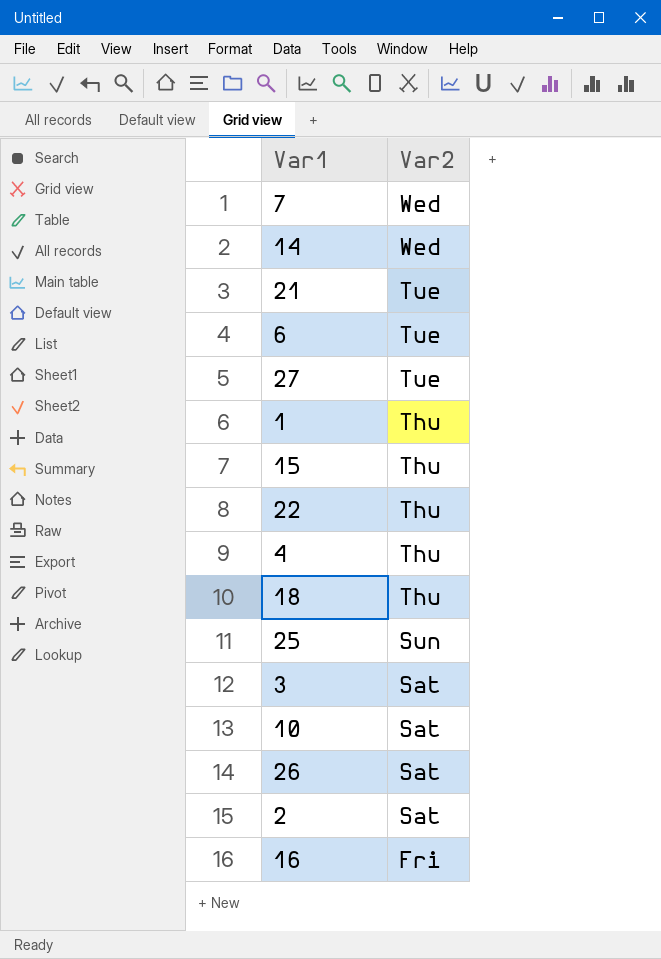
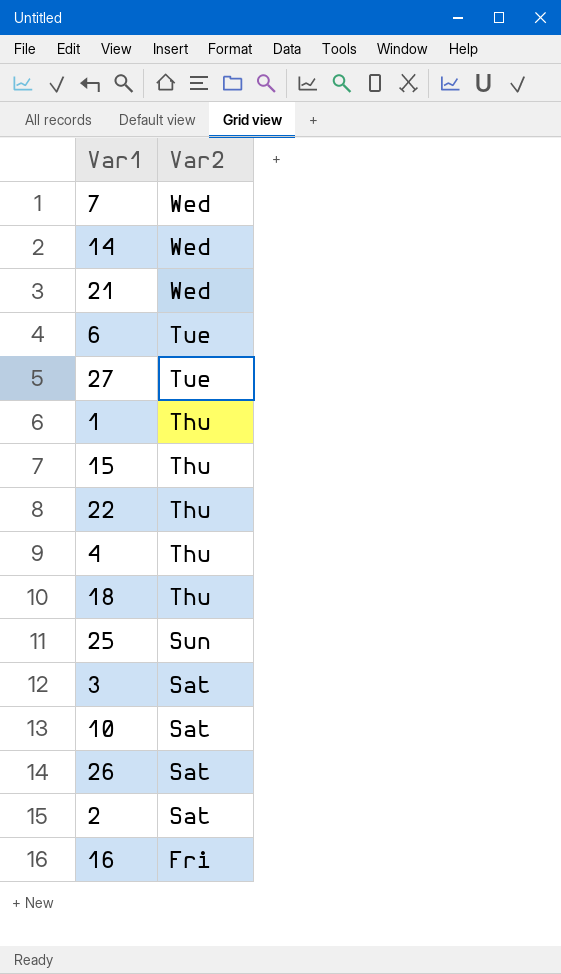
21 | Var2: Tue -> Wed

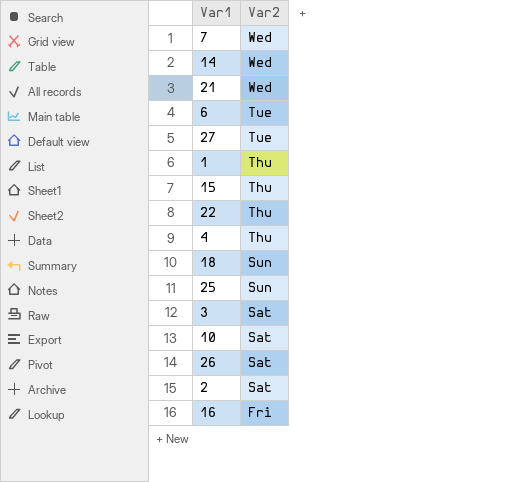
18 | Var2: Thu -> Sun

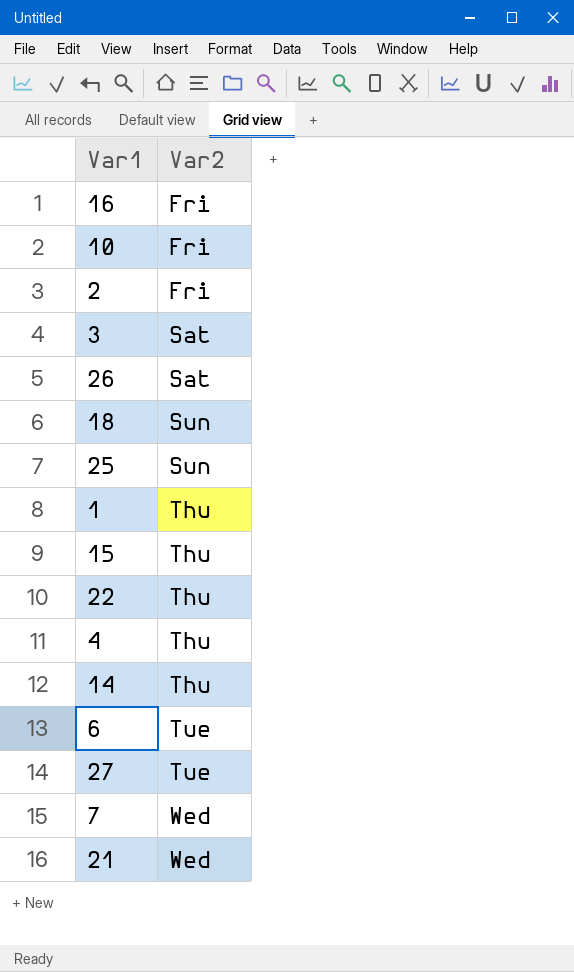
row order: Var2 descending -> Var2 ascending
10 | Var2: Sat -> Fri
2 | Var2: Sat -> Fri
14 | Var2: Wed -> Thu

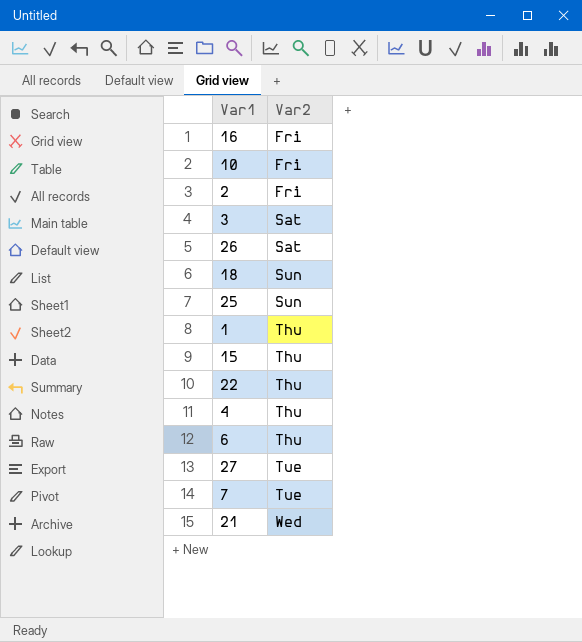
row 14: Thu -> none
6 | Var2: Tue -> Thu
7 | Var2: Wed -> Tue

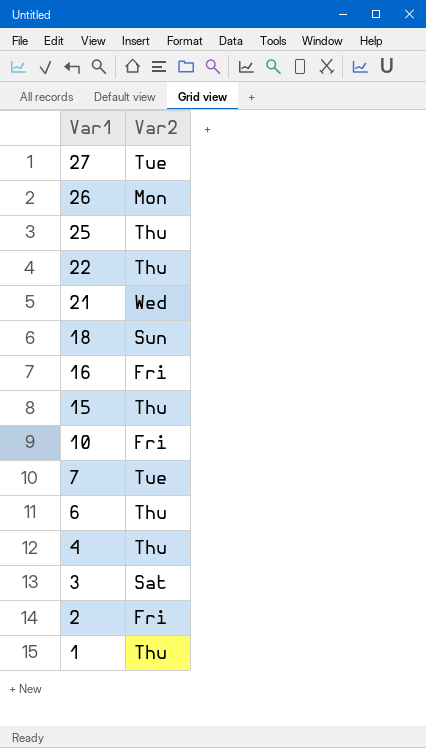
row order: Var2 ascending -> Var1 descending
26 | Var2: Sat -> Mon
25 | Var2: Sun -> Thu

